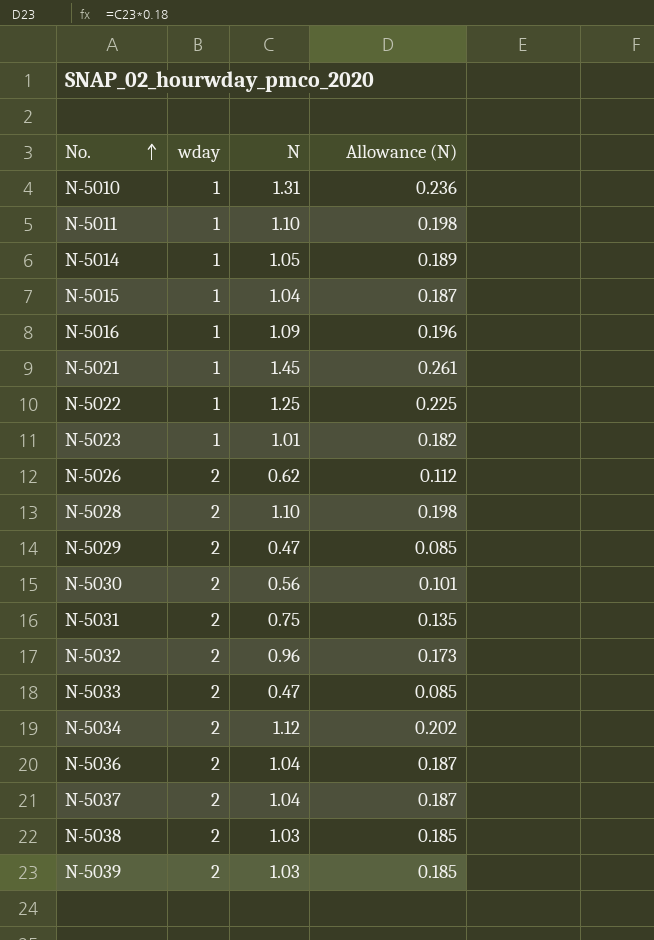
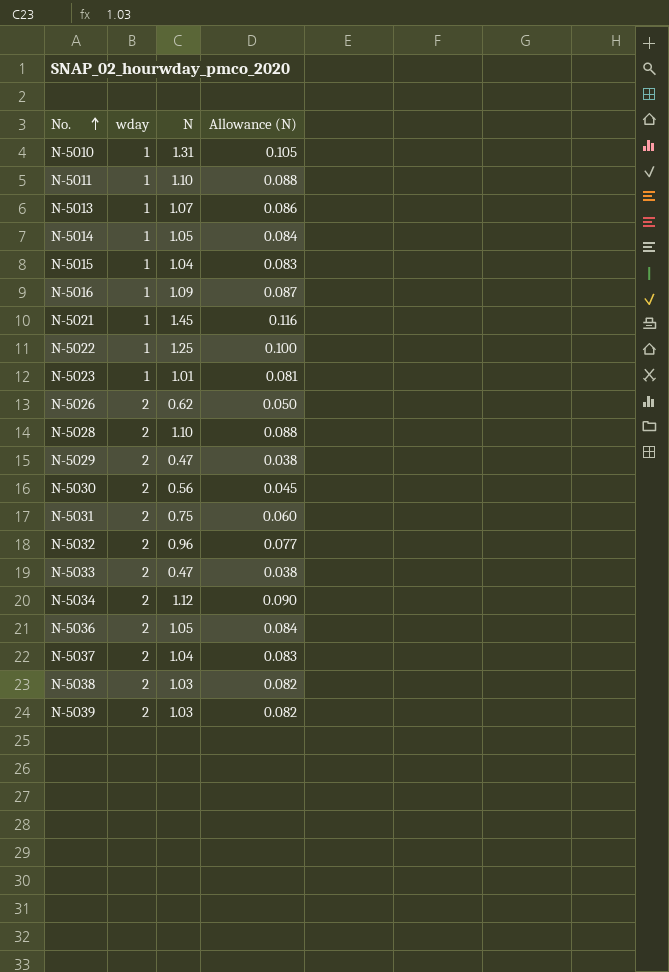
column Allowance (N) | formula: [N] * 0.18 -> [N] * 0.08
row N-5013: none -> 1 | 1.07 | 0.086
N-5036 | N: 1.04 -> 1.05

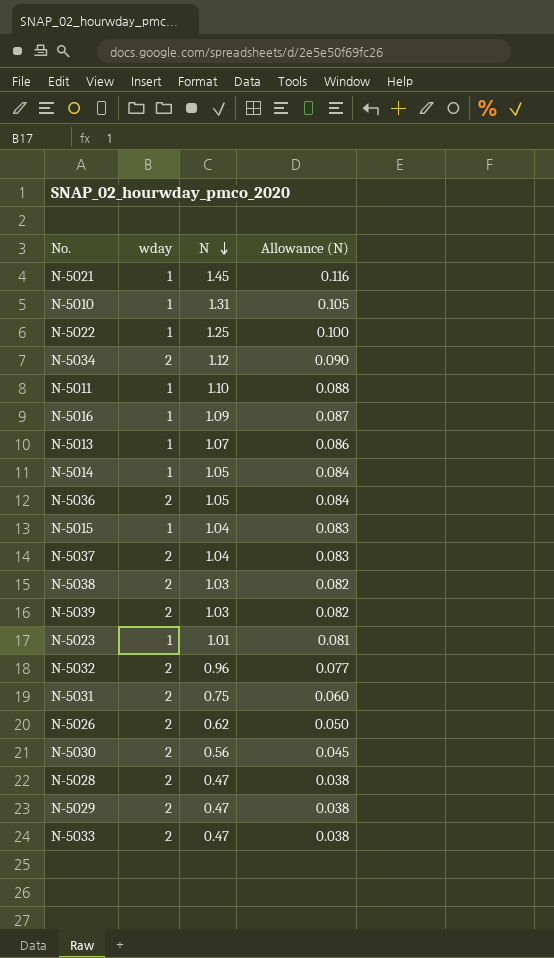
row order: No. ascending -> N descending
N-5028 | N: 1.10 -> 0.47
N-5028 | Allowance (N): 0.088 -> 0.038

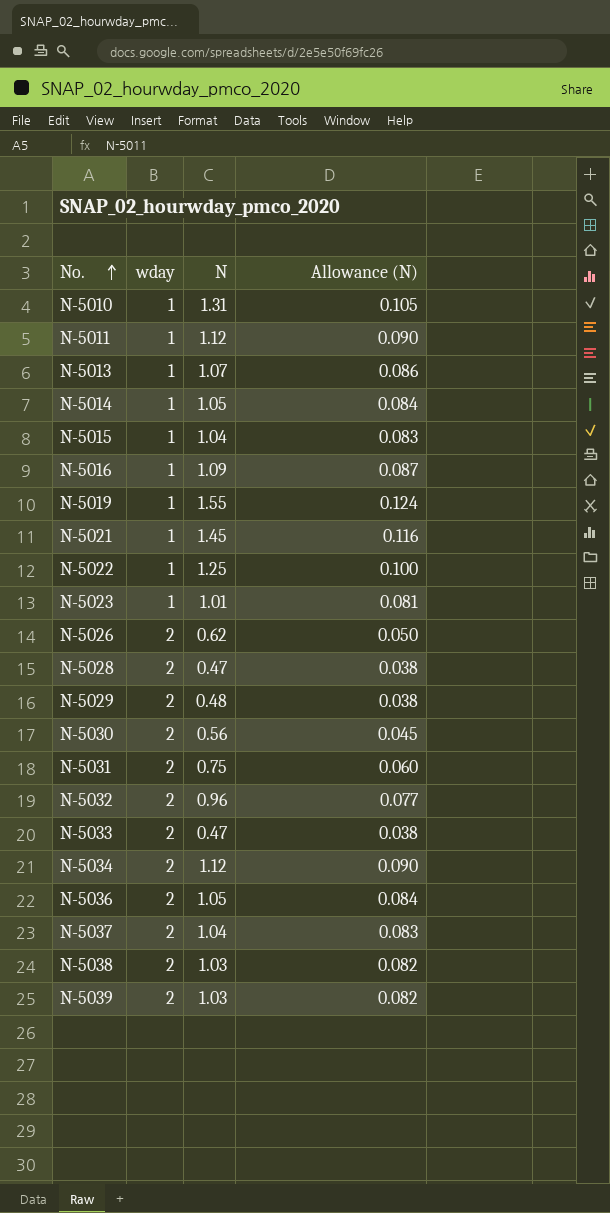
row order: N descending -> No. ascending
N-5011 | N: 1.10 -> 1.12
N-5011 | Allowance (N): 0.088 -> 0.090
row N-5019: none -> 1 | 1.55 | 0.124
N-5029 | N: 0.47 -> 0.48

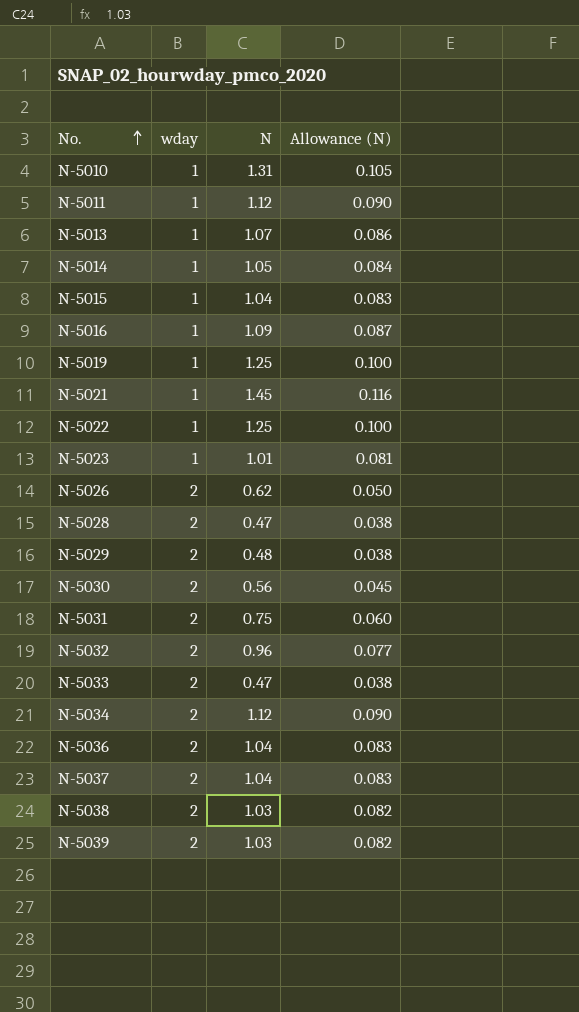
N-5019 | N: 1.55 -> 1.25
N-5019 | Allowance (N): 0.124 -> 0.100
N-5036 | N: 1.05 -> 1.04
N-5036 | Allowance (N): 0.084 -> 0.083

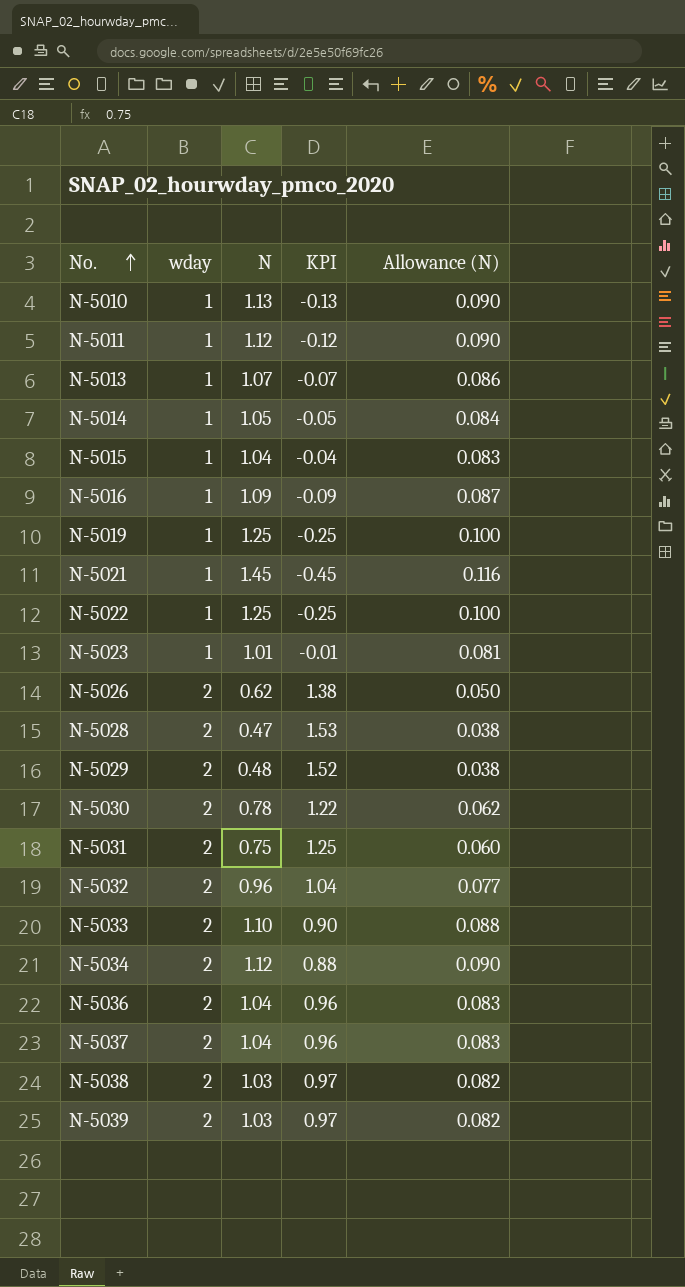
column KPI | formula: none -> [wday] - [N]
N-5010 | N: 1.31 -> 1.13
N-5010 | Allowance (N): 0.105 -> 0.090
N-5030 | N: 0.56 -> 0.78
N-5030 | Allowance (N): 0.045 -> 0.062
N-5033 | N: 0.47 -> 1.10
N-5033 | Allowance (N): 0.038 -> 0.088

